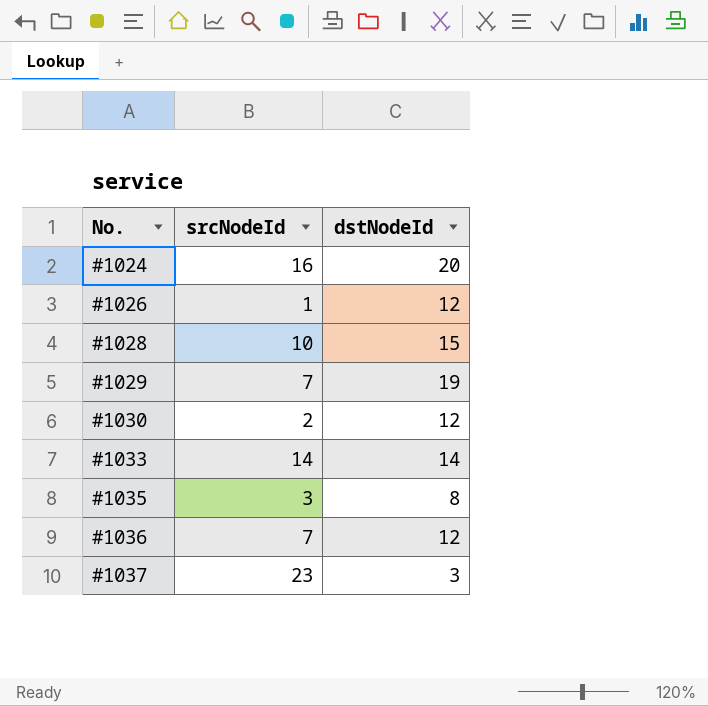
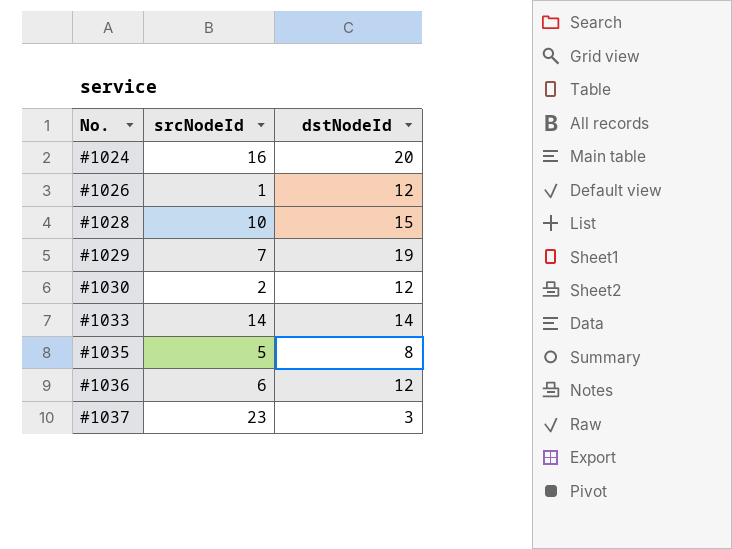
#1035 | srcNodeId: 3 -> 5
#1036 | srcNodeId: 7 -> 6

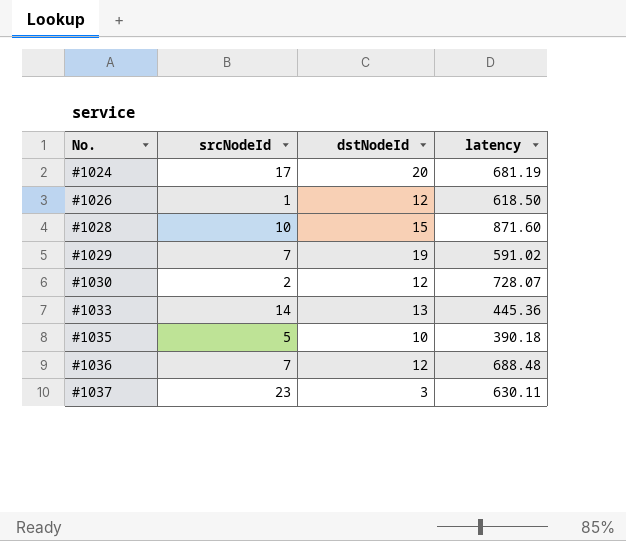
column latency | position: none -> 4
#1024 | srcNodeId: 16 -> 17
#1033 | dstNodeId: 14 -> 13
#1035 | dstNodeId: 8 -> 10
#1036 | srcNodeId: 6 -> 7

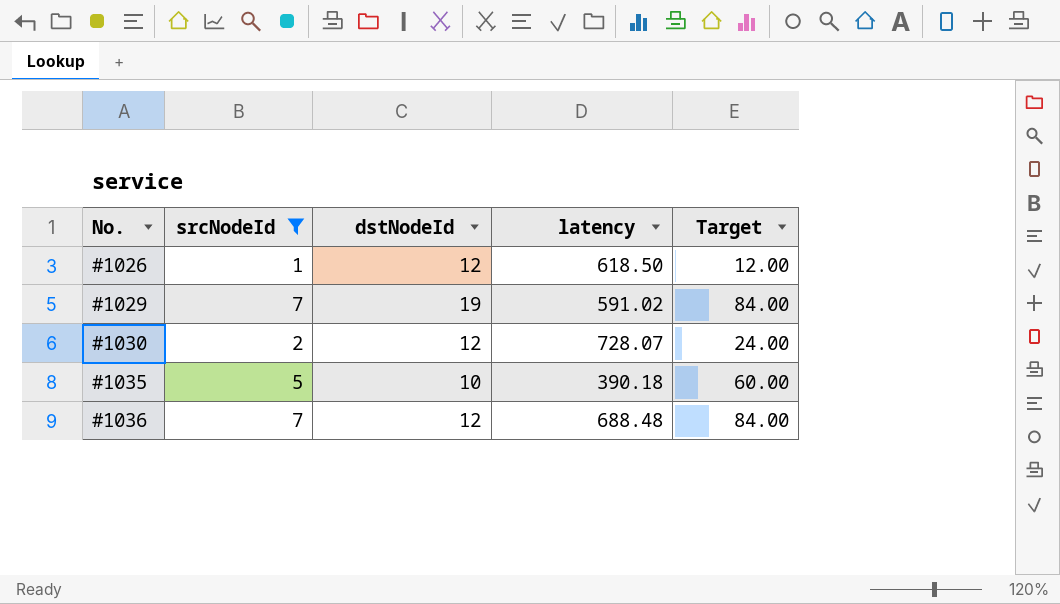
filter: none -> srcNodeId <= 7
column Target | formula: none -> [srcNodeId] * 12

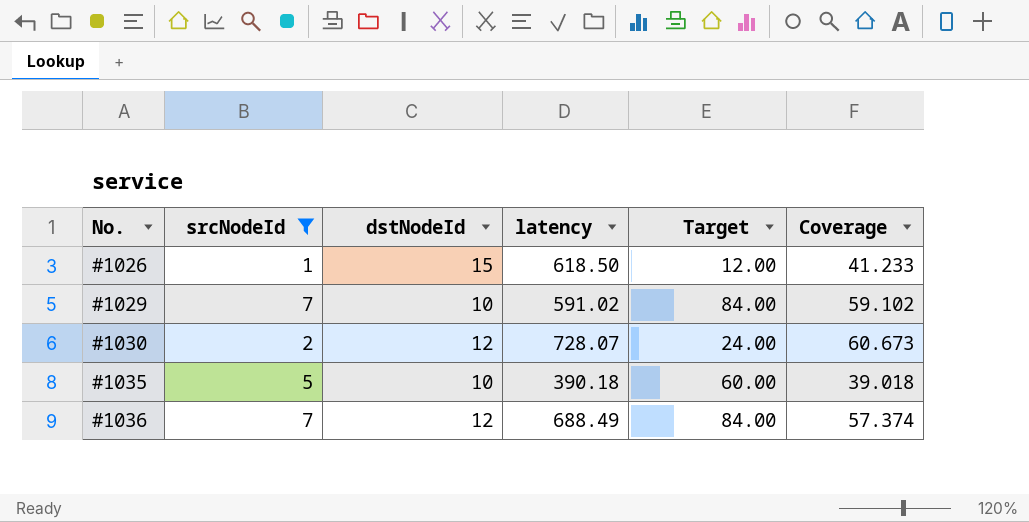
column Coverage | formula: none -> [latency] / [dstNodeId]
#1026 | dstNodeId: 12 -> 15
#1029 | dstNodeId: 19 -> 10
#1036 | latency: 688.48 -> 688.49

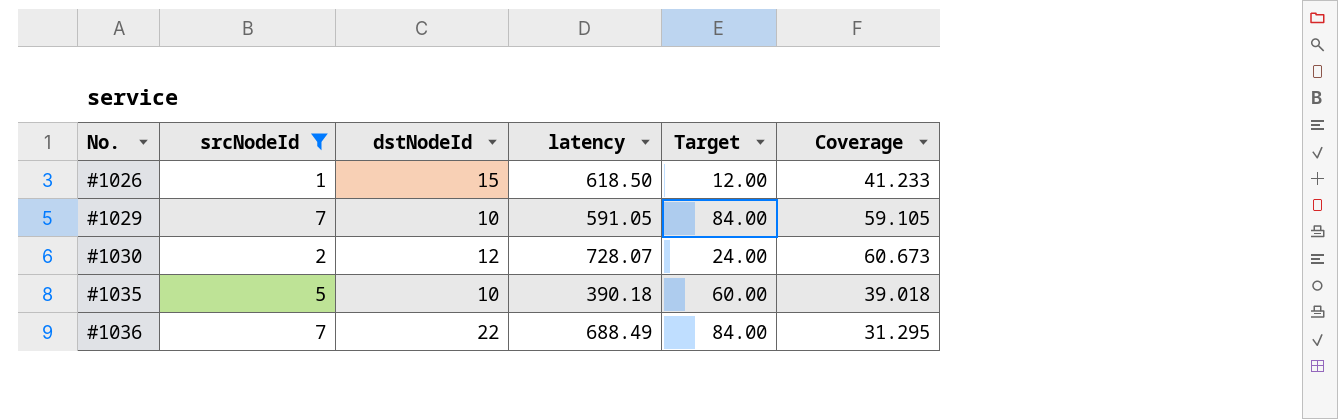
#1029 | latency: 591.02 -> 591.05
#1029 | Coverage: 59.102 -> 59.105
#1036 | dstNodeId: 12 -> 22
#1036 | Coverage: 57.374 -> 31.295

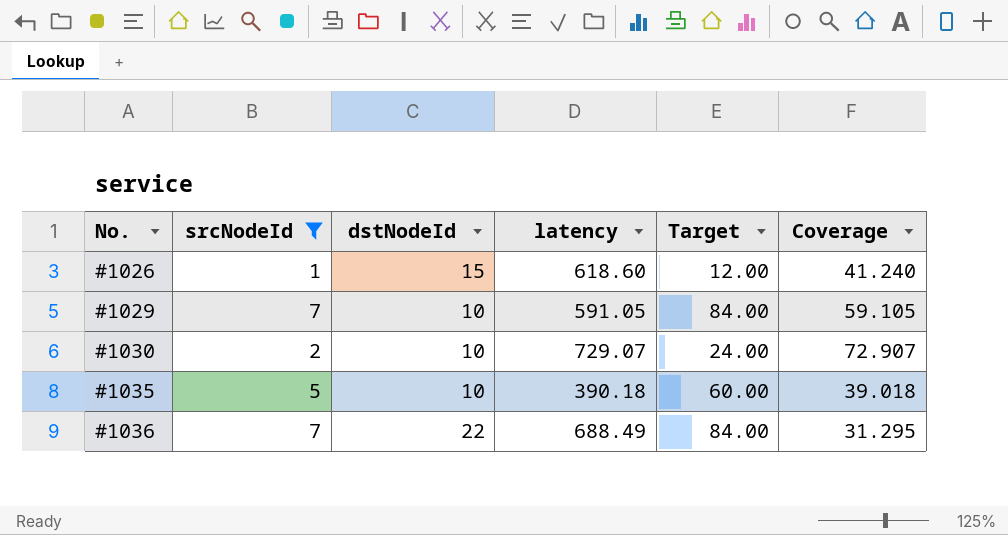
#1026 | latency: 618.50 -> 618.60
#1026 | Coverage: 41.233 -> 41.240
#1030 | dstNodeId: 12 -> 10
#1030 | latency: 728.07 -> 729.07
#1030 | Coverage: 60.673 -> 72.907

